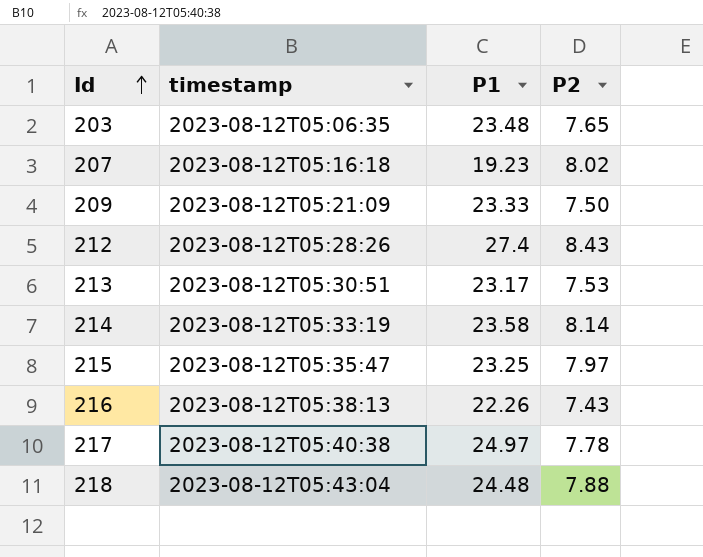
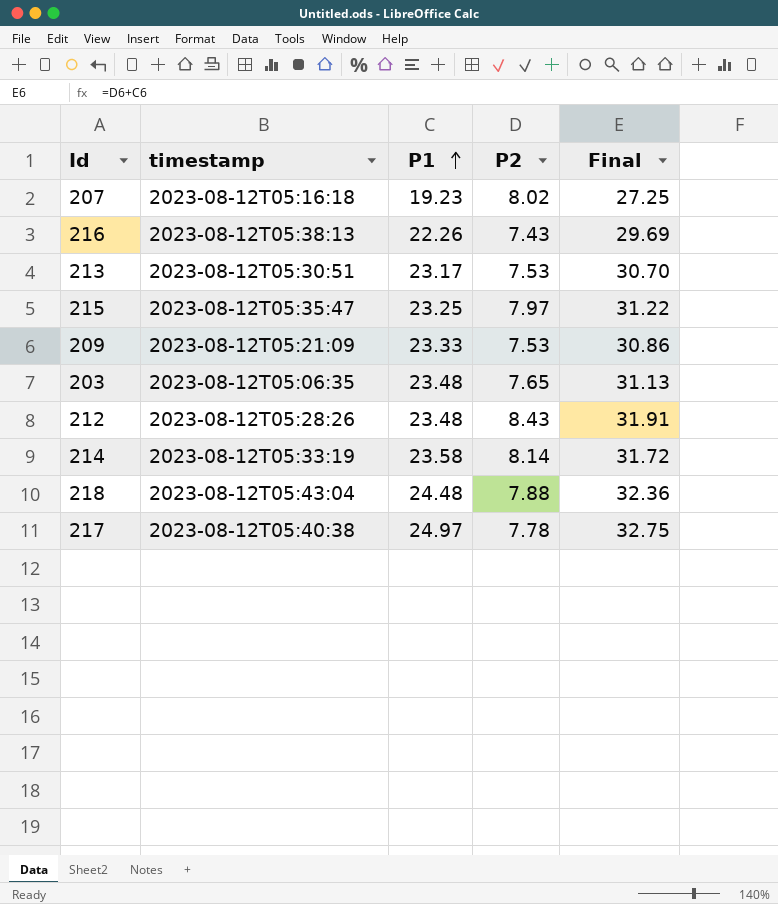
row order: Id ascending -> P1 ascending
column Final | formula: none -> [P1] + [P2]
209 | P2: 7.50 -> 7.53
212 | P1: 27.4 -> 23.48

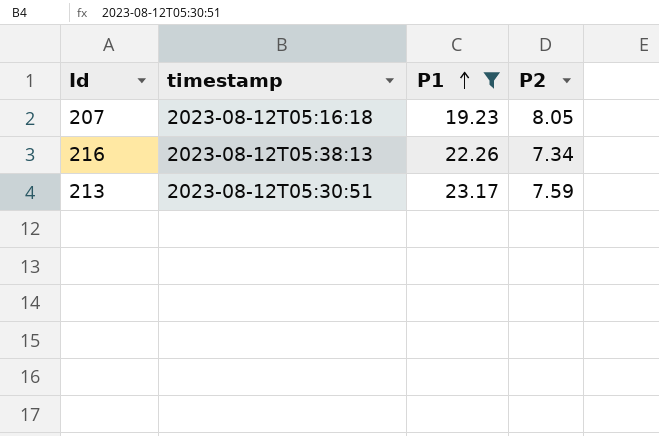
filter: none -> P1 <= 23.17
column Final | formula: [P1] + [P2] -> none
207 | P2: 8.02 -> 8.05
216 | P2: 7.43 -> 7.34
213 | P2: 7.53 -> 7.59

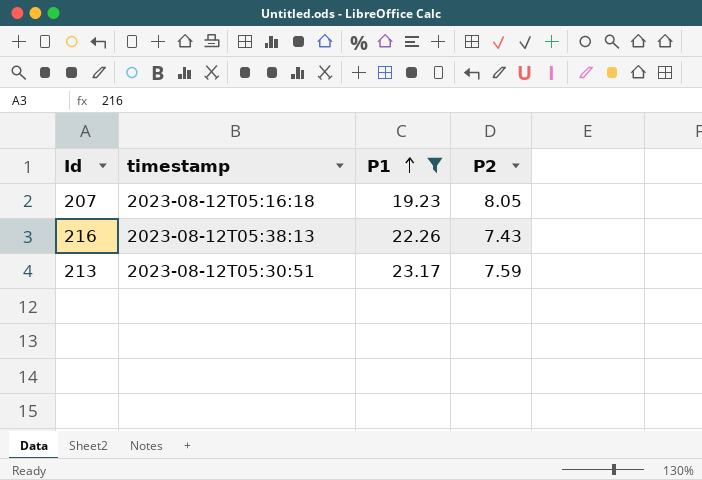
216 | P2: 7.34 -> 7.43

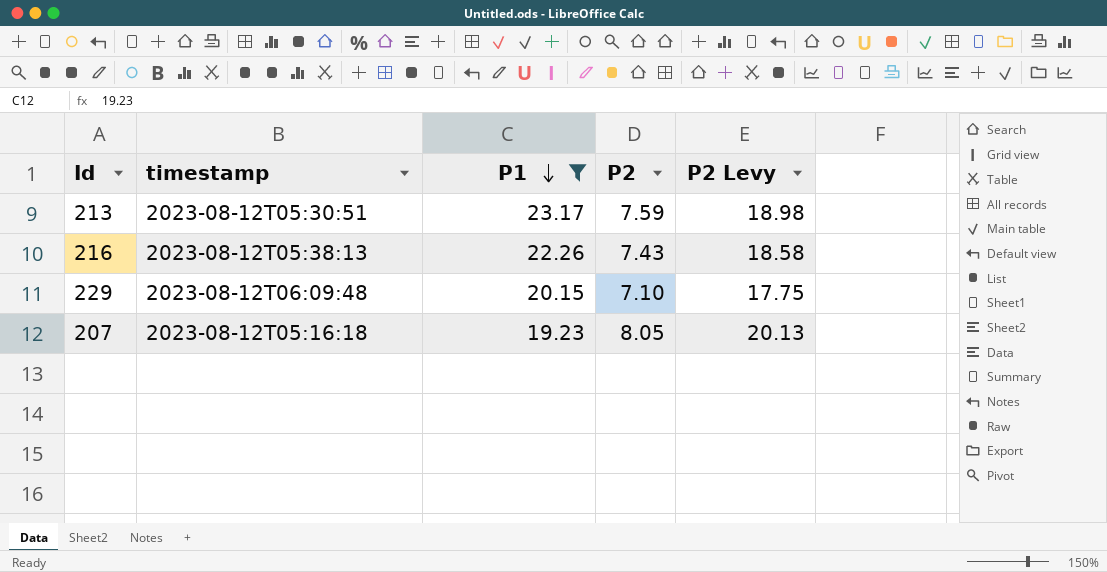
row order: P1 ascending -> P1 descending
column P2 Levy | formula: none -> [P2] * 2.5
row 229: none -> 2023-08-12T06:09:48 | 20.15 | 7.10 | 17.75

